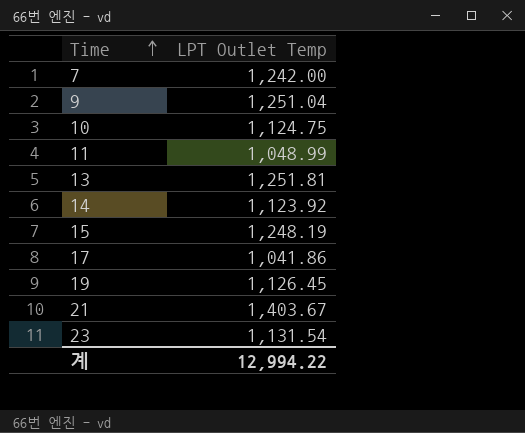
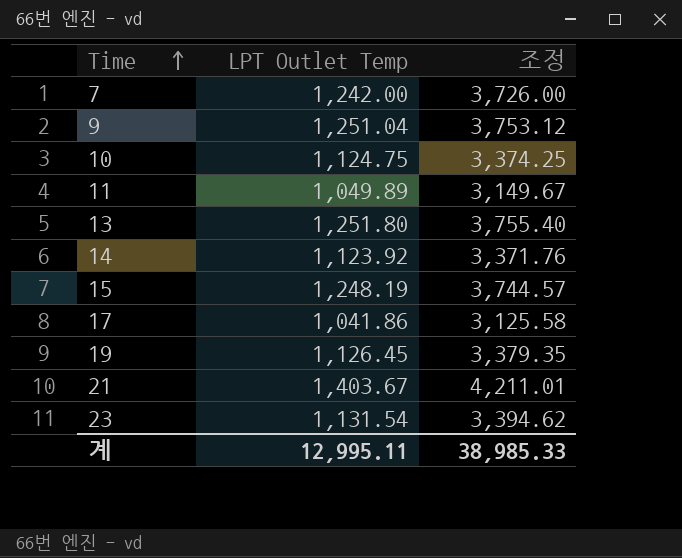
column 조정 | formula: none -> [LPT Outlet Temp] * 3
11 | LPT Outlet Temp: 1,048.99 -> 1,049.89
13 | LPT Outlet Temp: 1,251.81 -> 1,251.80
계 | LPT Outlet Temp: 12,994.22 -> 12,995.11

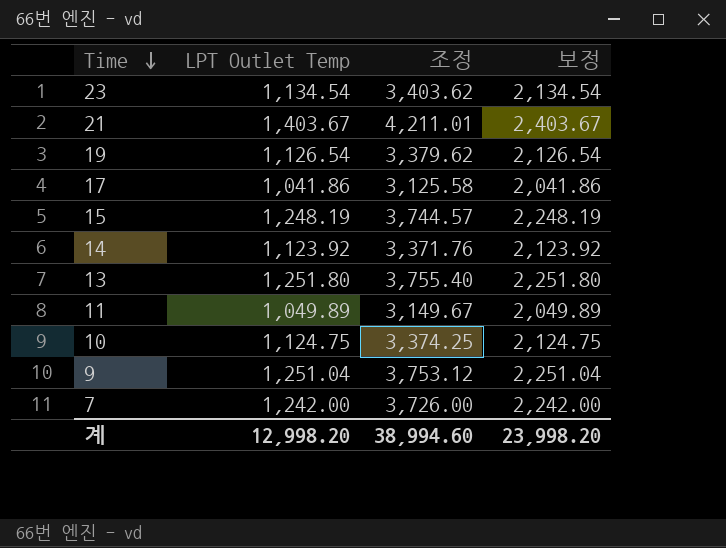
row order: Time ascending -> Time descending
column 보정 | formula: none -> [LPT Outlet Temp] + 1000
23 | LPT Outlet Temp: 1,131.54 -> 1,134.54
23 | 조정: 3,394.62 -> 3,403.62
19 | LPT Outlet Temp: 1,126.45 -> 1,126.54
19 | 조정: 3,379.35 -> 3,379.62
계 | LPT Outlet Temp: 12,995.11 -> 12,998.20
계 | 조정: 38,985.33 -> 38,994.60

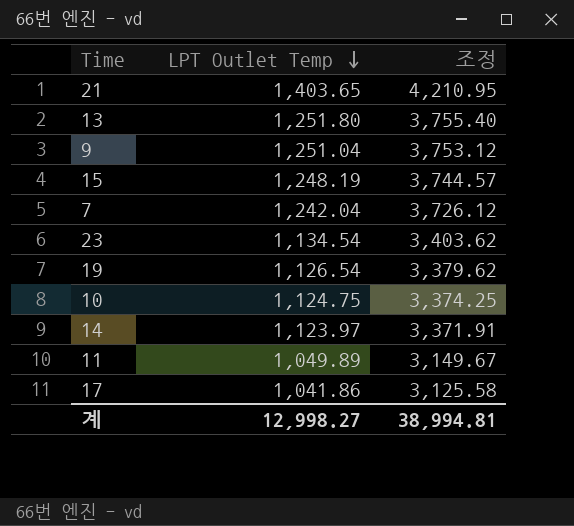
row order: Time descending -> LPT Outlet Temp descending
column 보정 | formula: [LPT Outlet Temp] + 1000 -> none
21 | LPT Outlet Temp: 1,403.67 -> 1,403.65
21 | 조정: 4,211.01 -> 4,210.95
7 | LPT Outlet Temp: 1,242.00 -> 1,242.04
7 | 조정: 3,726.00 -> 3,726.12
14 | LPT Outlet Temp: 1,123.92 -> 1,123.97
14 | 조정: 3,371.76 -> 3,371.91
계 | LPT Outlet Temp: 12,998.20 -> 12,998.27
계 | 조정: 38,994.60 -> 38,994.81

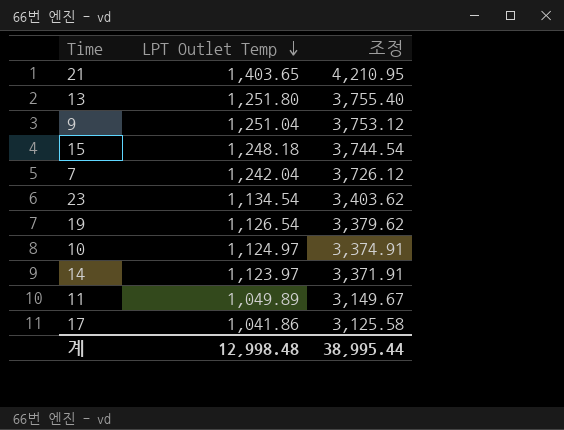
15 | LPT Outlet Temp: 1,248.19 -> 1,248.18
15 | 조정: 3,744.57 -> 3,744.54
10 | LPT Outlet Temp: 1,124.75 -> 1,124.97
10 | 조정: 3,374.25 -> 3,374.91
계 | LPT Outlet Temp: 12,998.27 -> 12,998.48
계 | 조정: 38,994.81 -> 38,995.44

